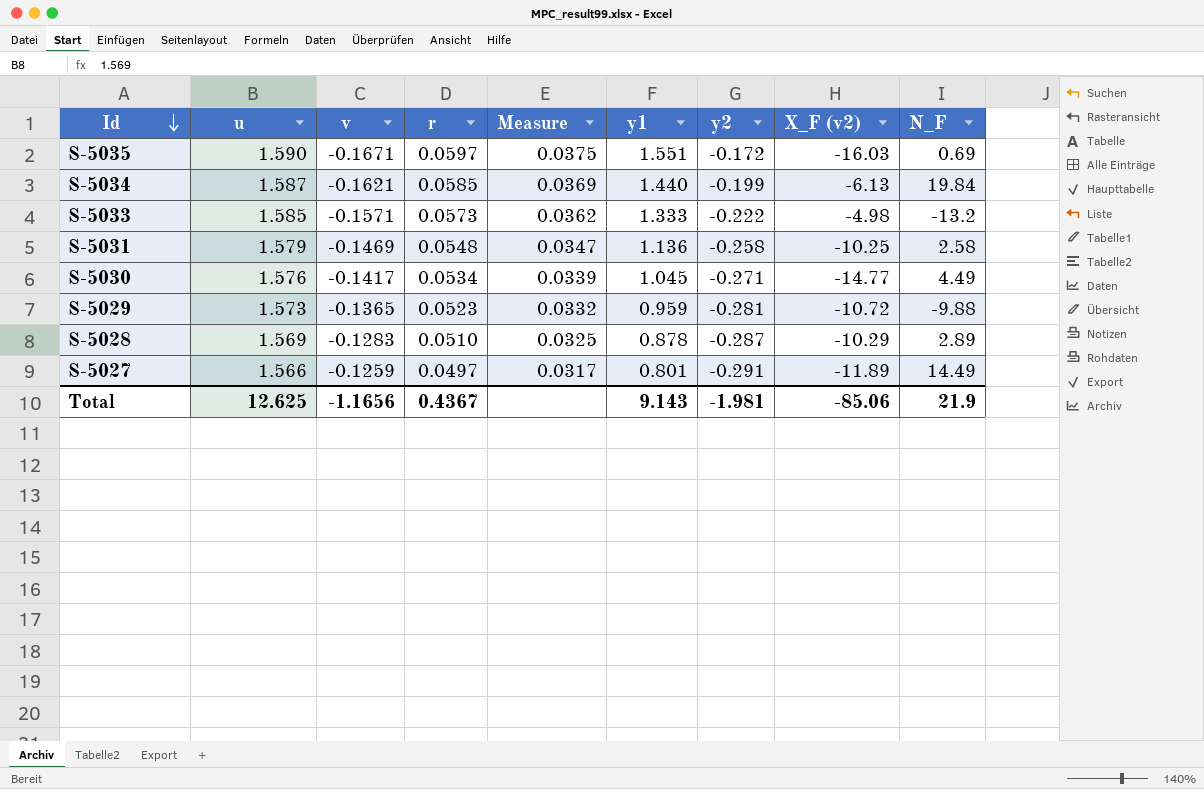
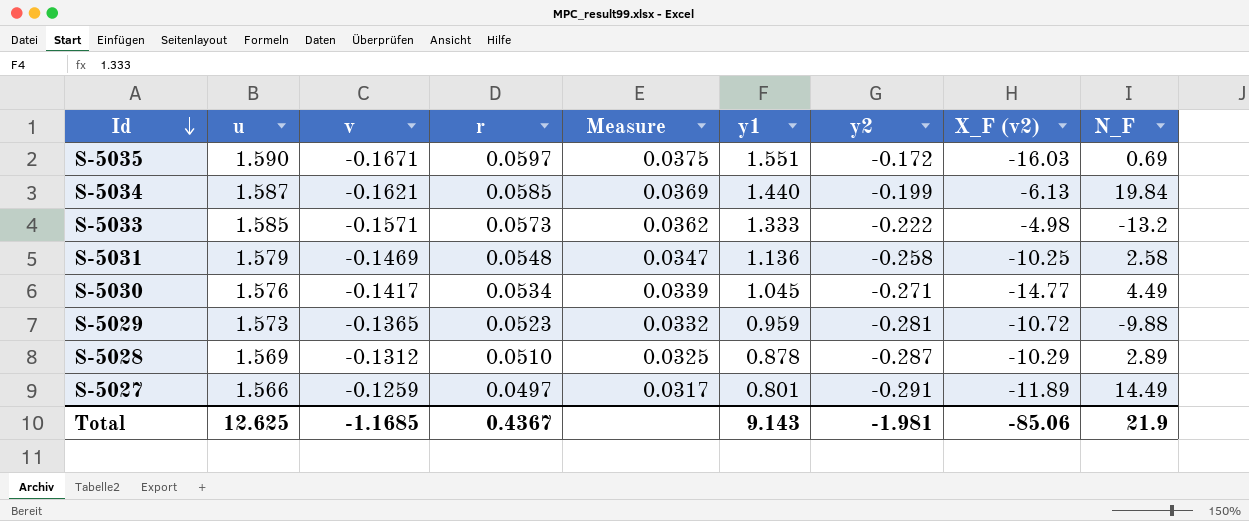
S-5028 | v: -0.1283 -> -0.1312
Total | v: -1.1656 -> -1.1685

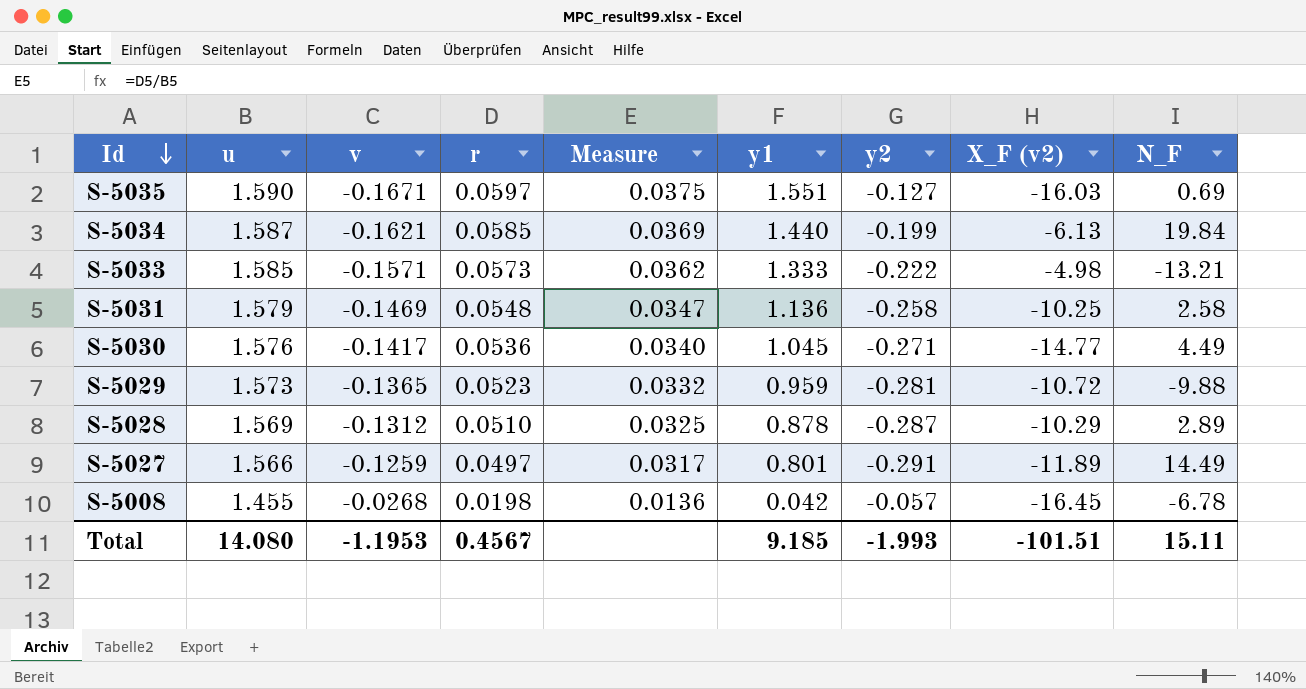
S-5035 | y2: -0.172 -> -0.127
S-5033 | N_F: -13.2 -> -13.21
S-5030 | r: 0.0534 -> 0.0536
S-5030 | Measure: 0.0339 -> 0.0340
row S-5008: none -> 1.455 | -0.0268 | 0.0198 | 0.0136 | 0.042 | -0.057 | -16.45 | -6.78
Total | u: 12.625 -> 14.080
Total | v: -1.1685 -> -1.1953
Total | r: 0.4367 -> 0.4567
Total | y1: 9.143 -> 9.185
Total | y2: -1.981 -> -1.993
Total | X_F (v2): -85.06 -> -101.51
Total | N_F: 21.9 -> 15.11

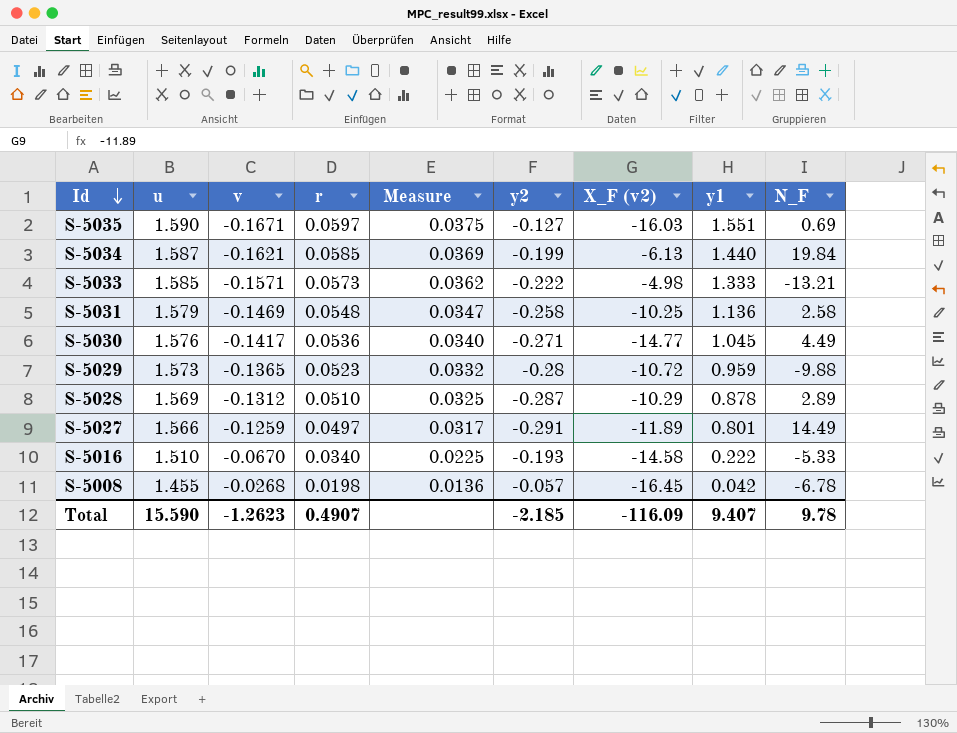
column y1 | position: 6 -> 8
S-5029 | y2: -0.281 -> -0.28
row S-5016: none -> 1.510 | -0.0670 | 0.0340 | 0.0225 | -0.193 | -14.58 | 0.222 | -5.33
Total | u: 14.080 -> 15.590
Total | v: -1.1953 -> -1.2623
Total | r: 0.4567 -> 0.4907
Total | y2: -1.993 -> -2.185
Total | X_F (v2): -101.51 -> -116.09
Total | y1: 9.185 -> 9.407
Total | N_F: 15.11 -> 9.78

